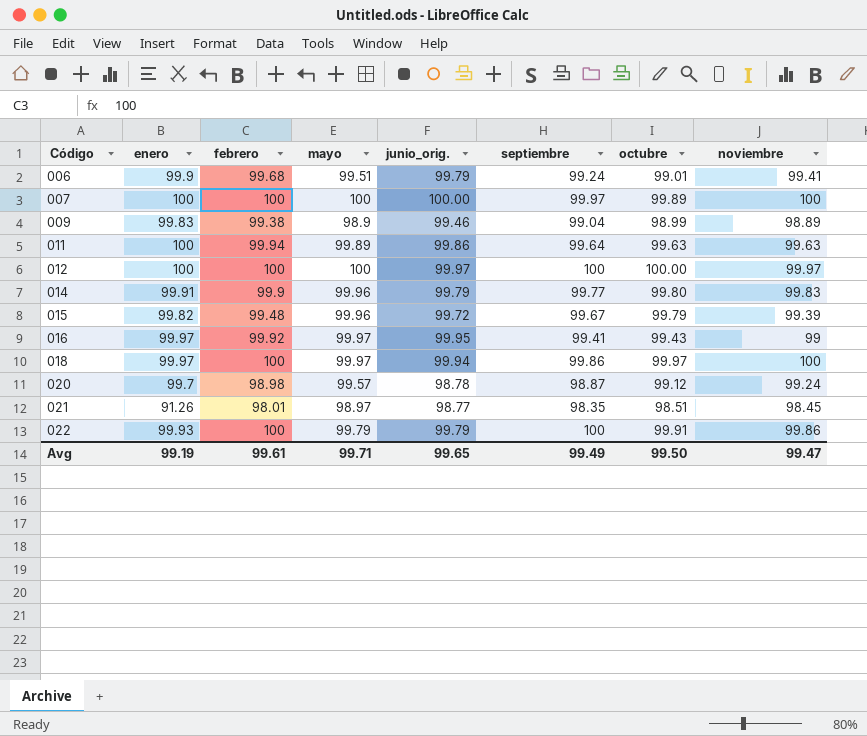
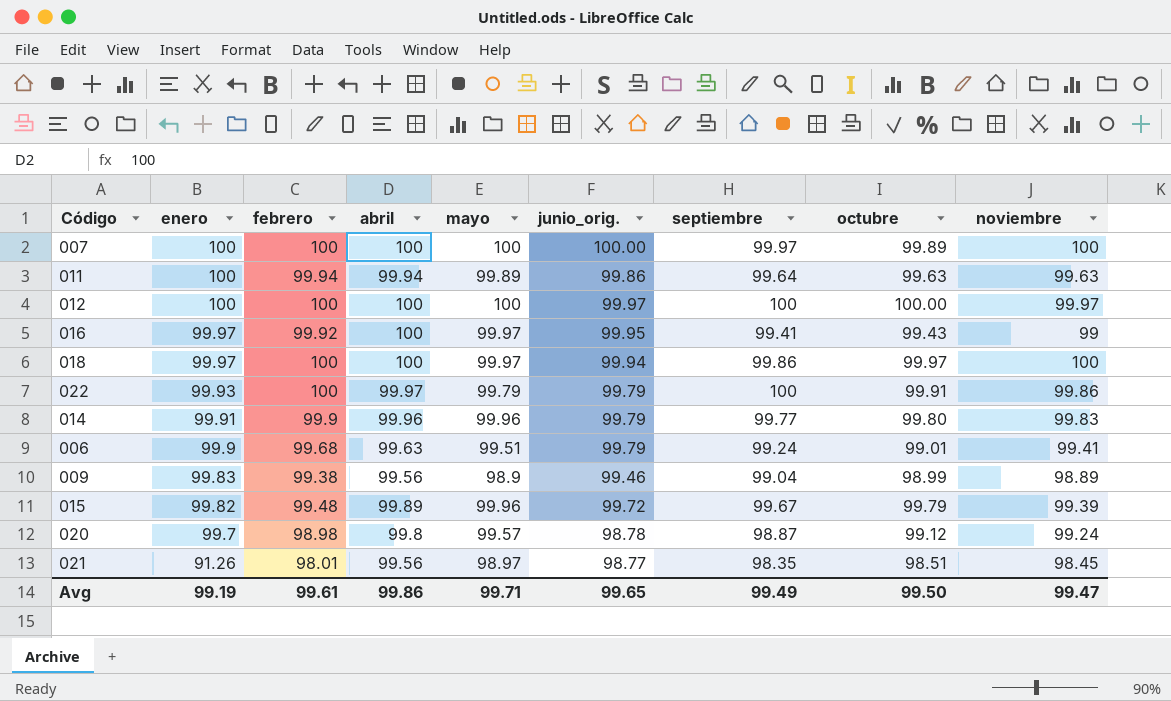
row order: Código ascending -> enero descending
column abril | position: none -> 4

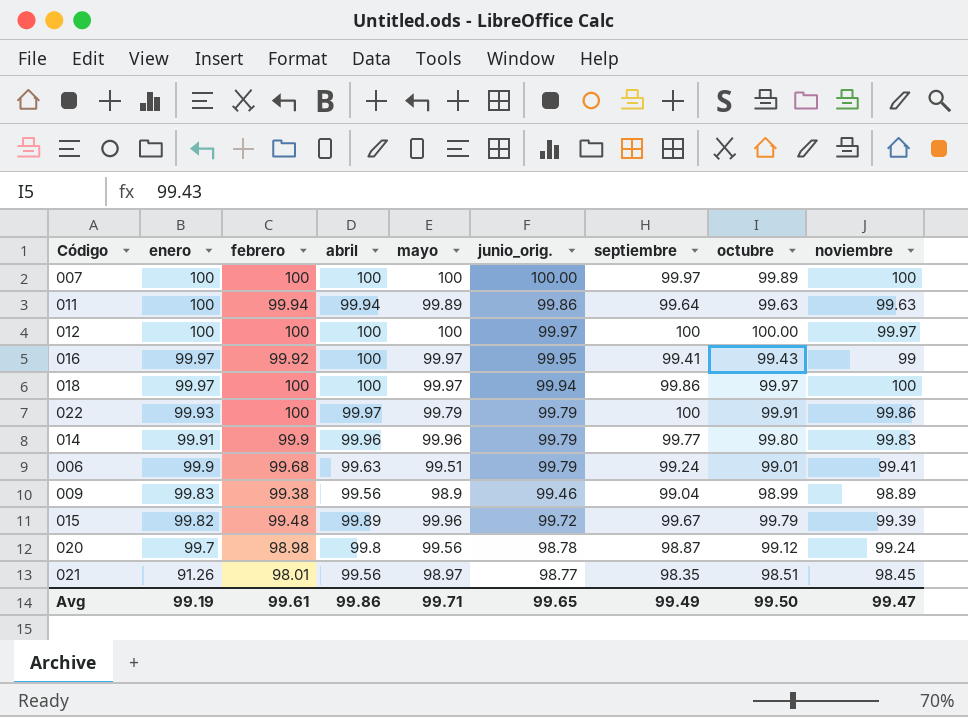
020 | mayo: 99.57 -> 99.56

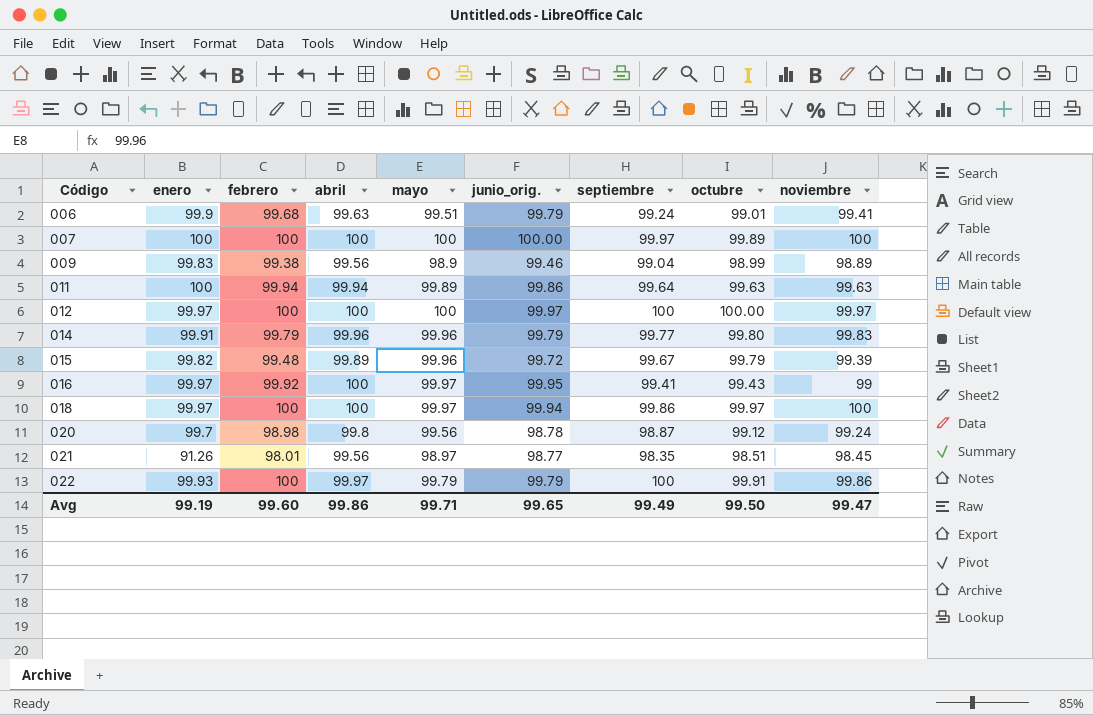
row order: enero descending -> Código ascending
012 | enero: 100 -> 99.97
014 | febrero: 99.9 -> 99.79
Avg | febrero: 99.61 -> 99.60

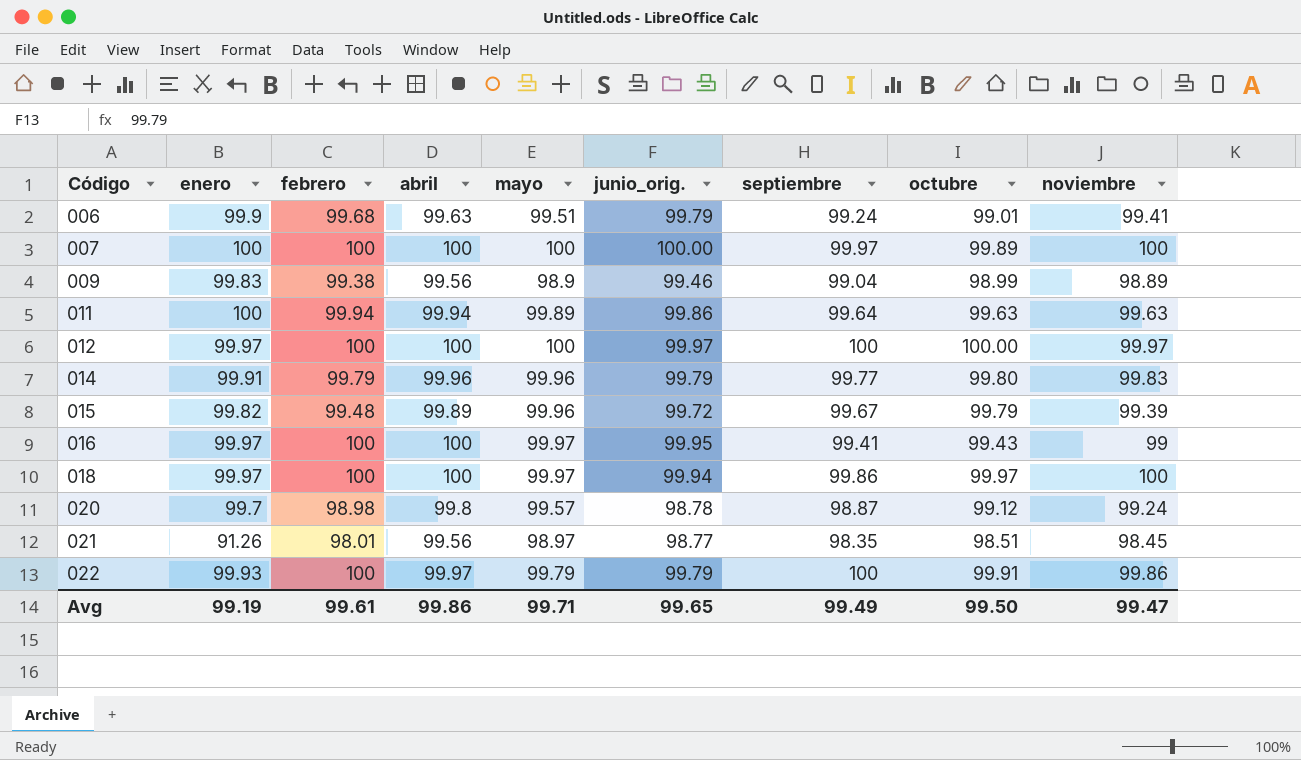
016 | febrero: 99.92 -> 100
020 | mayo: 99.56 -> 99.57
Avg | febrero: 99.60 -> 99.61

